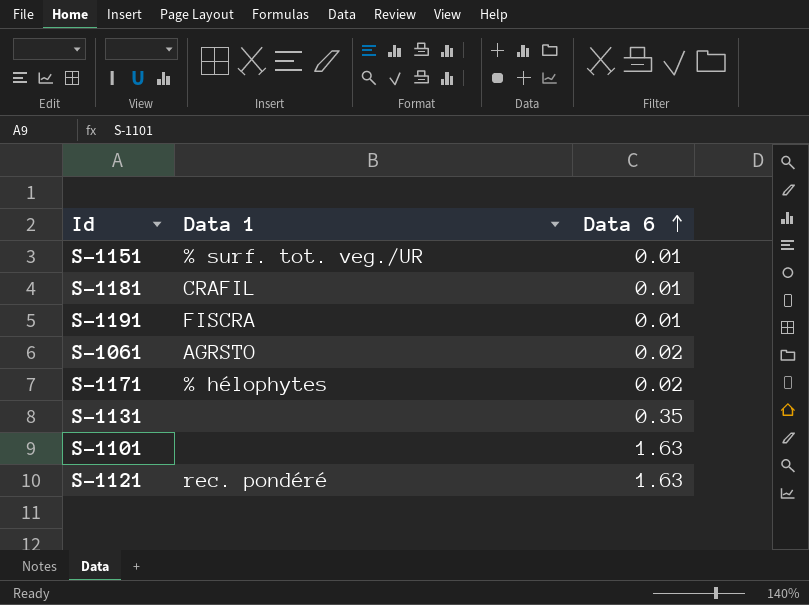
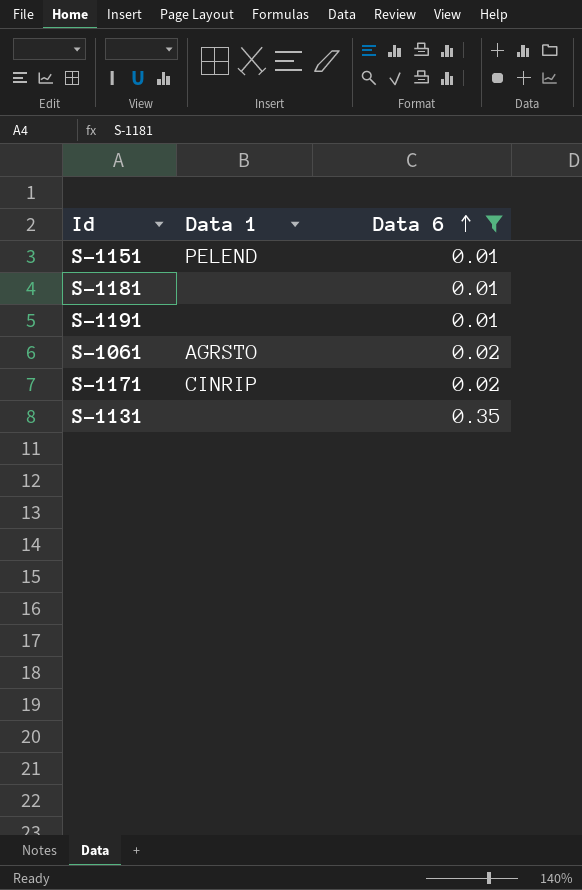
filter: none -> Data 6 != 1.63
S-1151 | Data 1: % surf. tot. veg./UR -> PELEND
S-1181 | Data 1: CRAFIL -> none
S-1191 | Data 1: FISCRA -> none
S-1171 | Data 1: % hélophytes -> CINRIP

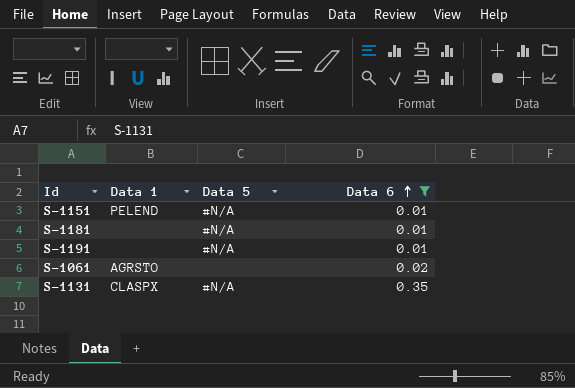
column Data 5 | position: none -> 3
row S-1171: CINRIP | 0.02 -> none
S-1131 | Data 1: none -> CLASPX

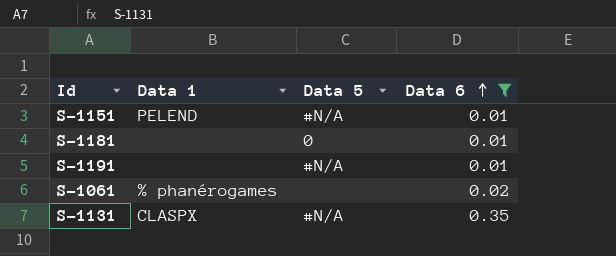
S-1181 | Data 5: #N/A -> 0
S-1061 | Data 1: AGRSTO -> % phanérogames

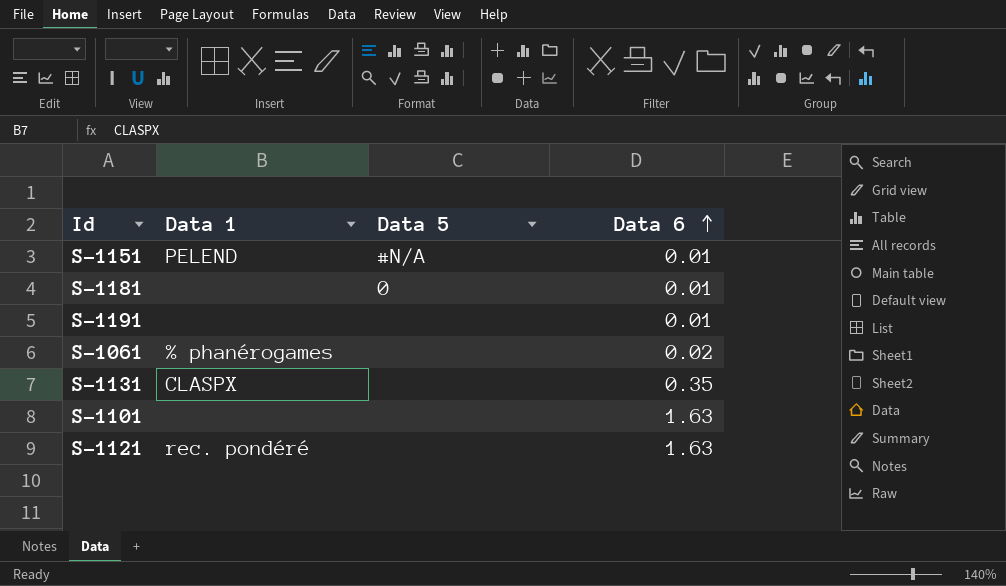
filter: Data 6 != 1.63 -> none
S-1191 | Data 5: #N/A -> none
S-1131 | Data 5: #N/A -> none

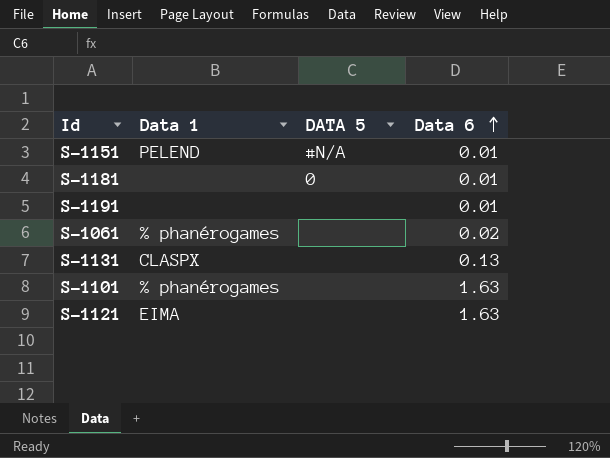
column name: Data 5 -> DATA 5
S-1131 | Data 6: 0.35 -> 0.13
S-1101 | Data 1: none -> % phanérogames
S-1121 | Data 1: rec. pondéré -> EIMA

